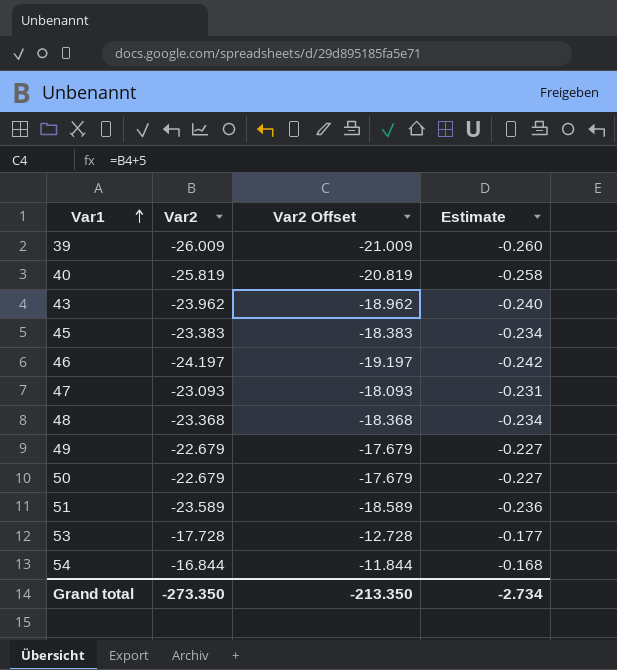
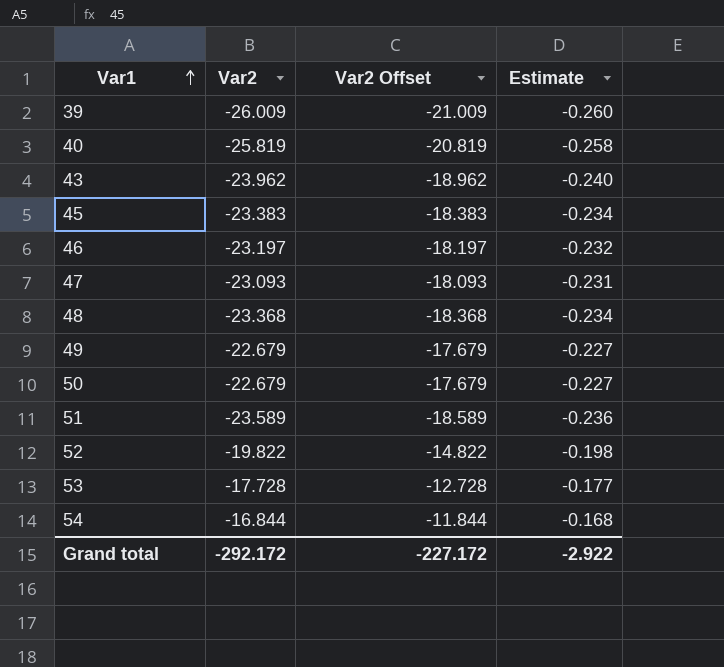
46 | Var2: -24.197 -> -23.197
46 | Var2 Offset: -19.197 -> -18.197
46 | Estimate: -0.242 -> -0.232
row 52: none -> -19.822 | -14.822 | -0.198
Grand total | Var2: -273.350 -> -292.172
Grand total | Var2 Offset: -213.350 -> -227.172
Grand total | Estimate: -2.734 -> -2.922

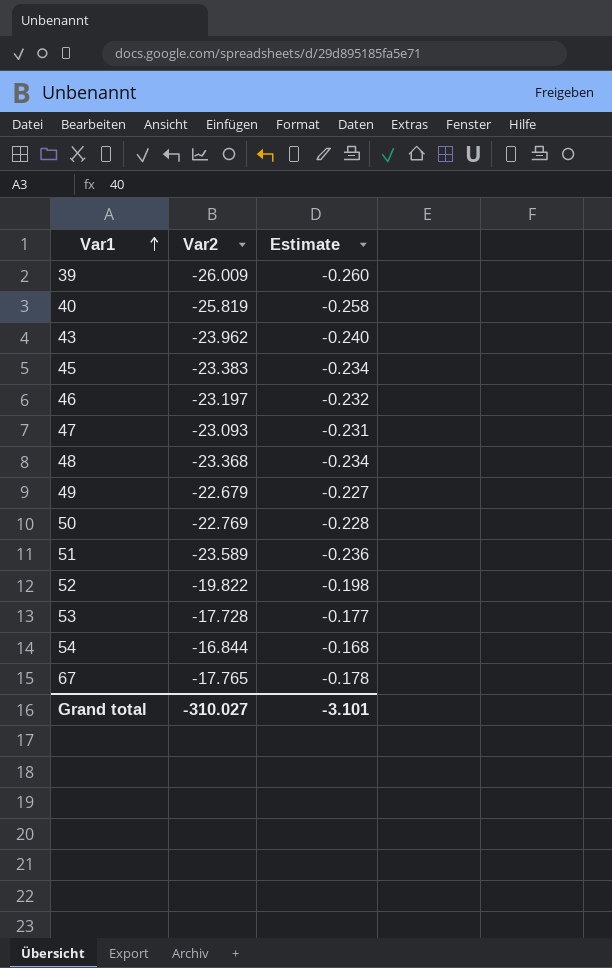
column Var2 Offset | formula: [Var2] + 5 -> none
50 | Var2: -22.679 -> -22.769
50 | Estimate: -0.227 -> -0.228
row 67: none -> -17.765 | -0.178
Grand total | Var2: -292.172 -> -310.027
Grand total | Estimate: -2.922 -> -3.101

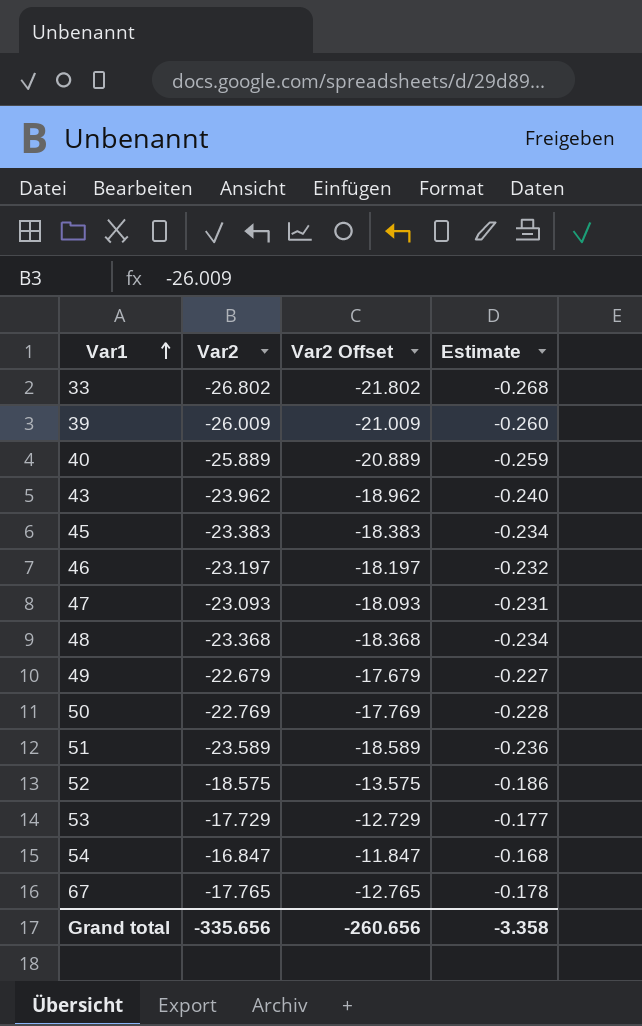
column Var2 Offset | formula: none -> [Var2] + 5
row 33: none -> -26.802 | -21.802 | -0.268
40 | Var2: -25.819 -> -25.889
40 | Estimate: -0.258 -> -0.259
52 | Var2: -19.822 -> -18.575
52 | Estimate: -0.198 -> -0.186
53 | Var2: -17.728 -> -17.729
54 | Var2: -16.844 -> -16.847
Grand total | Var2: -310.027 -> -335.656
Grand total | Estimate: -3.101 -> -3.358

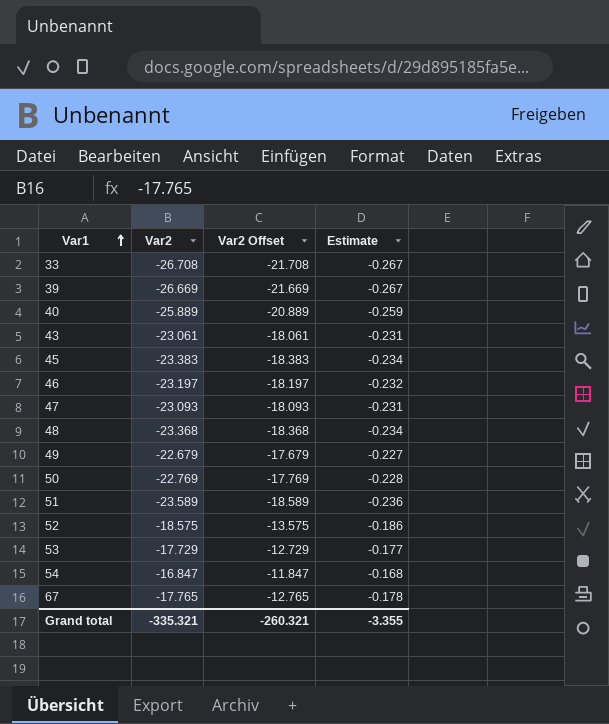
33 | Var2: -26.802 -> -26.708
33 | Var2 Offset: -21.802 -> -21.708
33 | Estimate: -0.268 -> -0.267
39 | Var2: -26.009 -> -26.669
39 | Var2 Offset: -21.009 -> -21.669
39 | Estimate: -0.260 -> -0.267
43 | Var2: -23.962 -> -23.061
43 | Var2 Offset: -18.962 -> -18.061
43 | Estimate: -0.240 -> -0.231
Grand total | Var2: -335.656 -> -335.321
Grand total | Var2 Offset: -260.656 -> -260.321
Grand total | Estimate: -3.358 -> -3.355

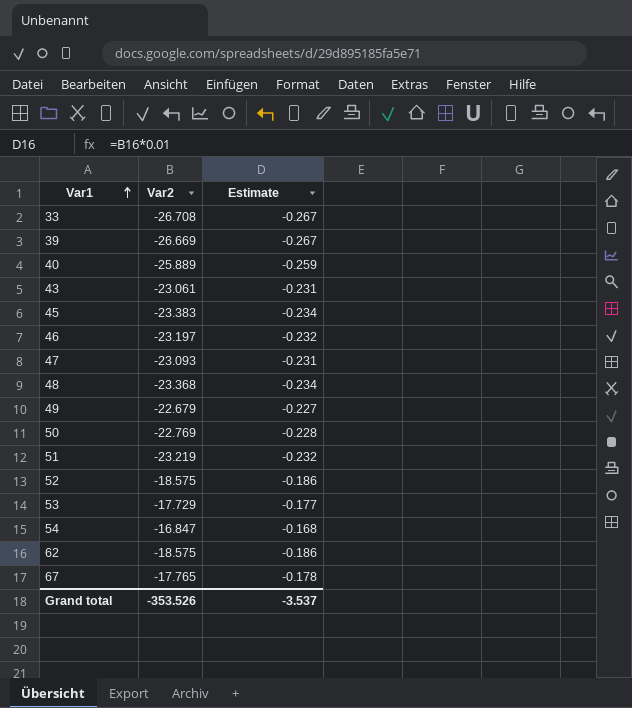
column Var2 Offset | formula: [Var2] + 5 -> none
51 | Var2: -23.589 -> -23.219
51 | Estimate: -0.236 -> -0.232
row 62: none -> -18.575 | -0.186
Grand total | Var2: -335.321 -> -353.526
Grand total | Estimate: -3.355 -> -3.537

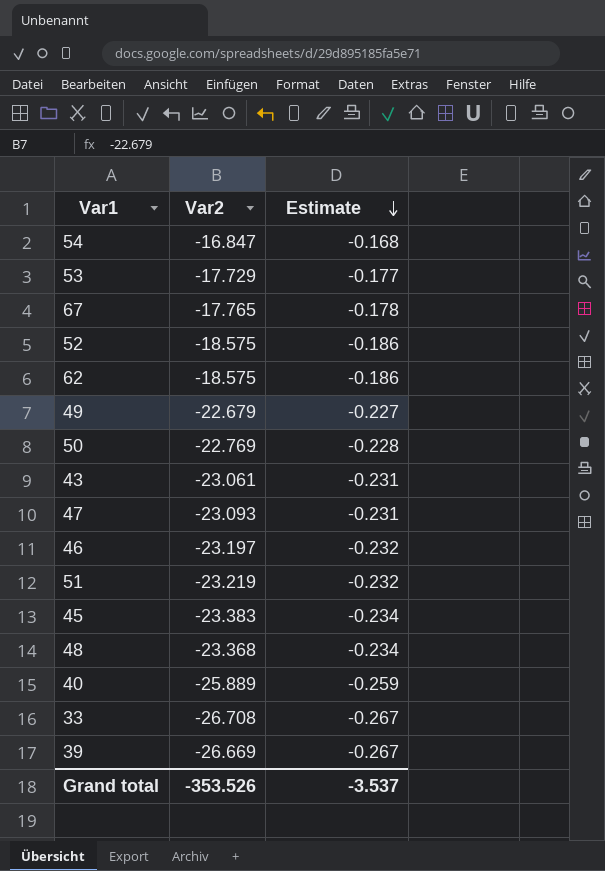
row order: Var1 ascending -> Estimate descending

